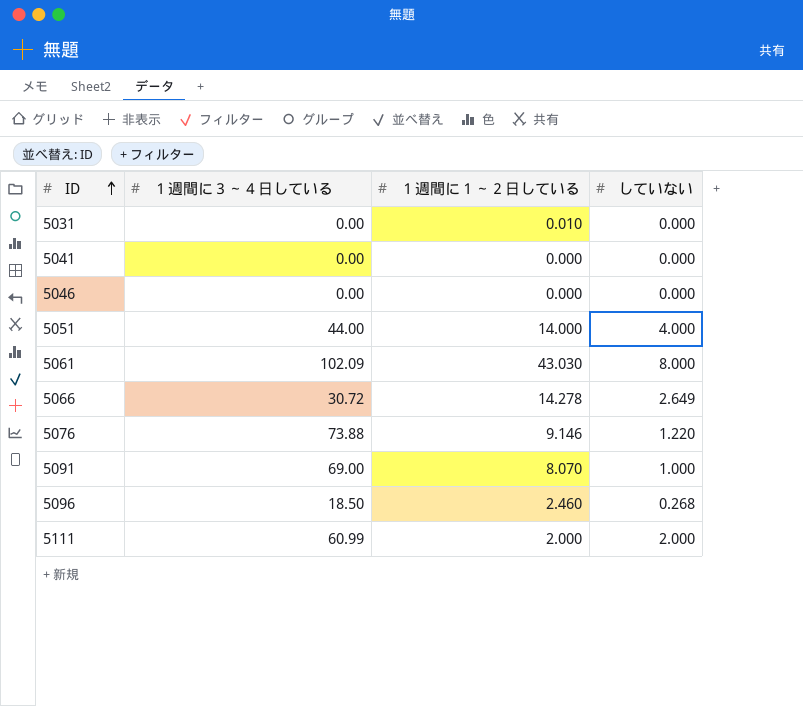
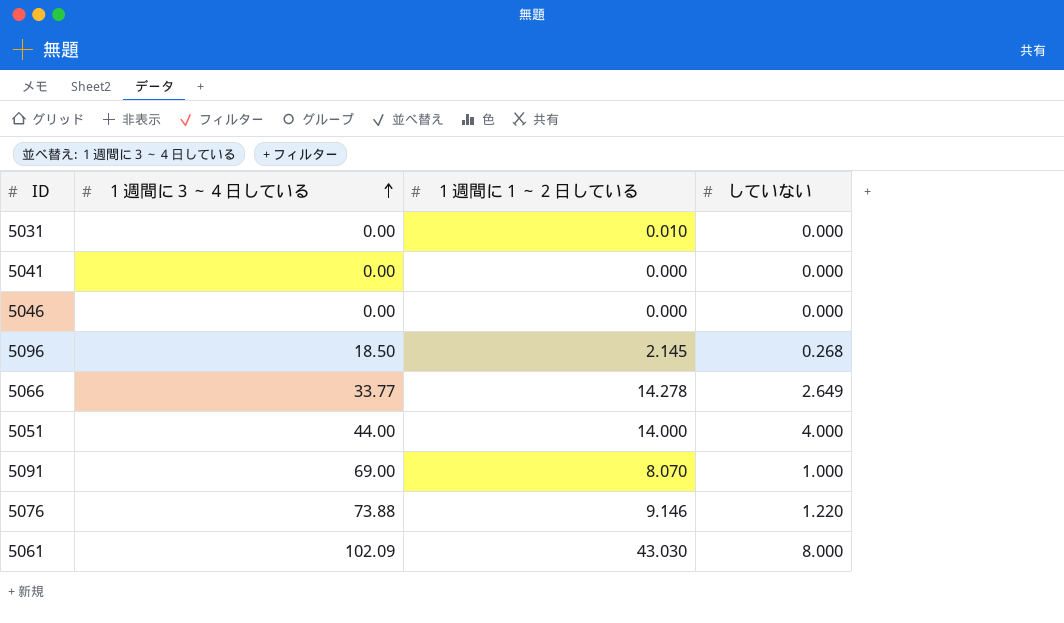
row order: ID ascending -> １週間に３～４日している ascending
row 5111: 60.99 | 2.000 | 2.000 -> none
5096 | １週間に１～２日している: 2.460 -> 2.145
5066 | １週間に３～４日している: 30.72 -> 33.77

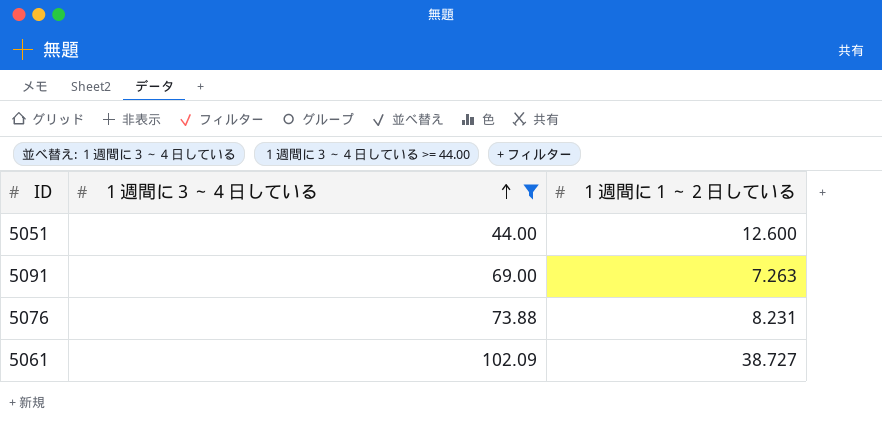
filter: none -> １週間に３～４日している >= 44.00
column していない | position: 4 -> none
5051 | １週間に１～２日している: 14.000 -> 12.600
5091 | １週間に１～２日している: 8.070 -> 7.263
5076 | １週間に１～２日している: 9.146 -> 8.231
5061 | １週間に１～２日している: 43.030 -> 38.727

